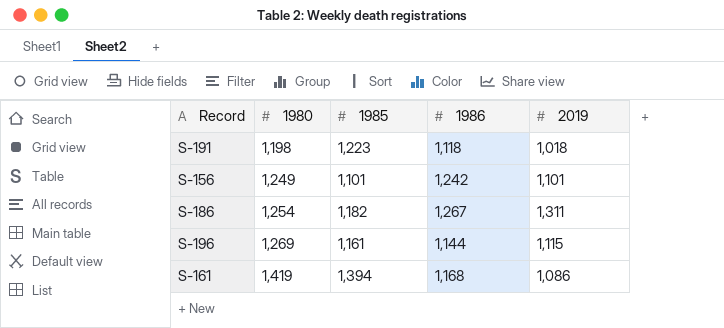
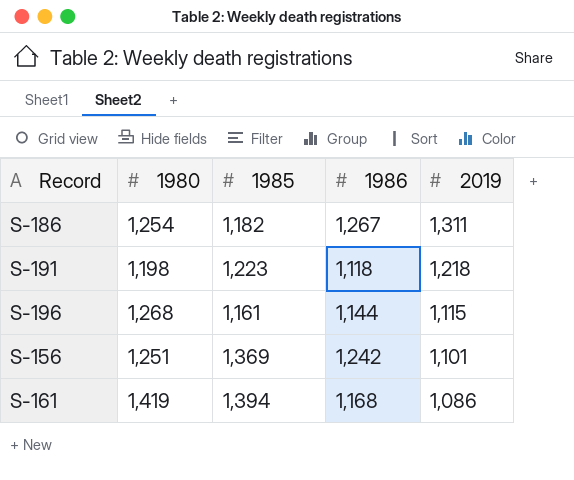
row order: 1980 ascending -> 2019 descending
S-191 | 2019: 1,018 -> 1,218
S-196 | 1980: 1,269 -> 1,268
S-156 | 1980: 1,249 -> 1,251
S-156 | 1985: 1,101 -> 1,369

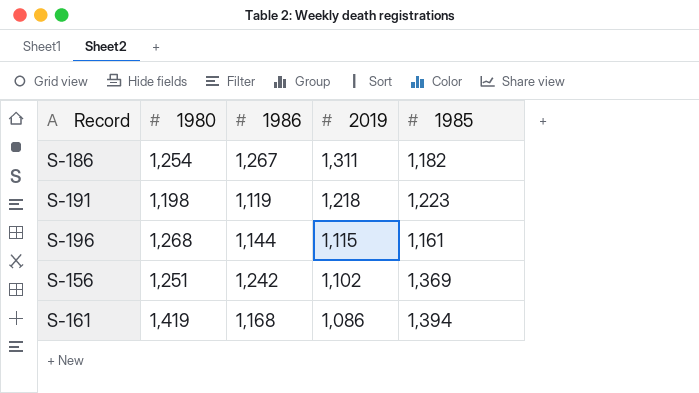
column 1985 | position: 3 -> 5
S-191 | 1986: 1,118 -> 1,119
S-156 | 2019: 1,101 -> 1,102

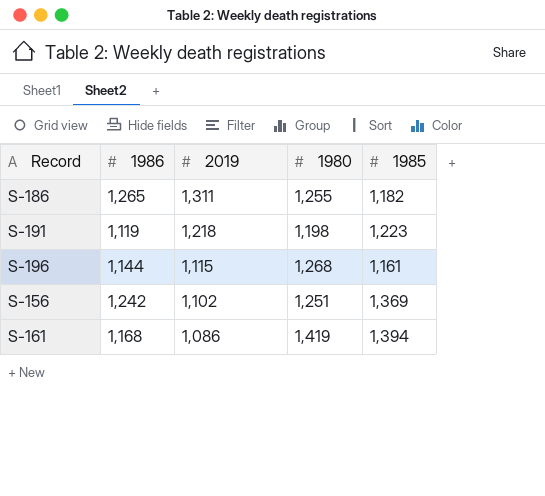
column 1980 | position: 2 -> 4
S-186 | 1986: 1,267 -> 1,265
S-186 | 1980: 1,254 -> 1,255

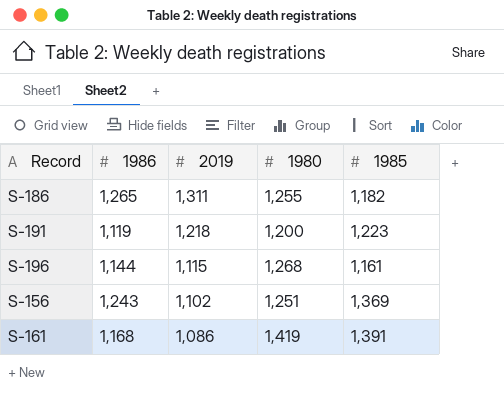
S-191 | 1980: 1,198 -> 1,200
S-156 | 1986: 1,242 -> 1,243
S-161 | 1985: 1,394 -> 1,391

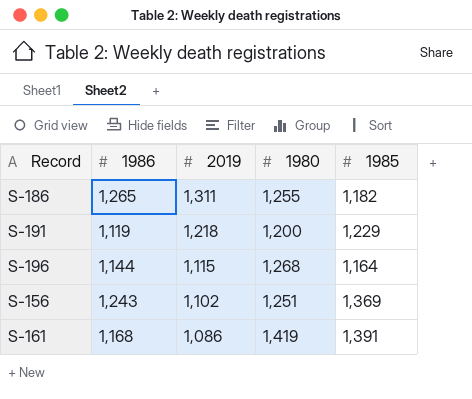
S-191 | 1985: 1,223 -> 1,229
S-196 | 1985: 1,161 -> 1,164

